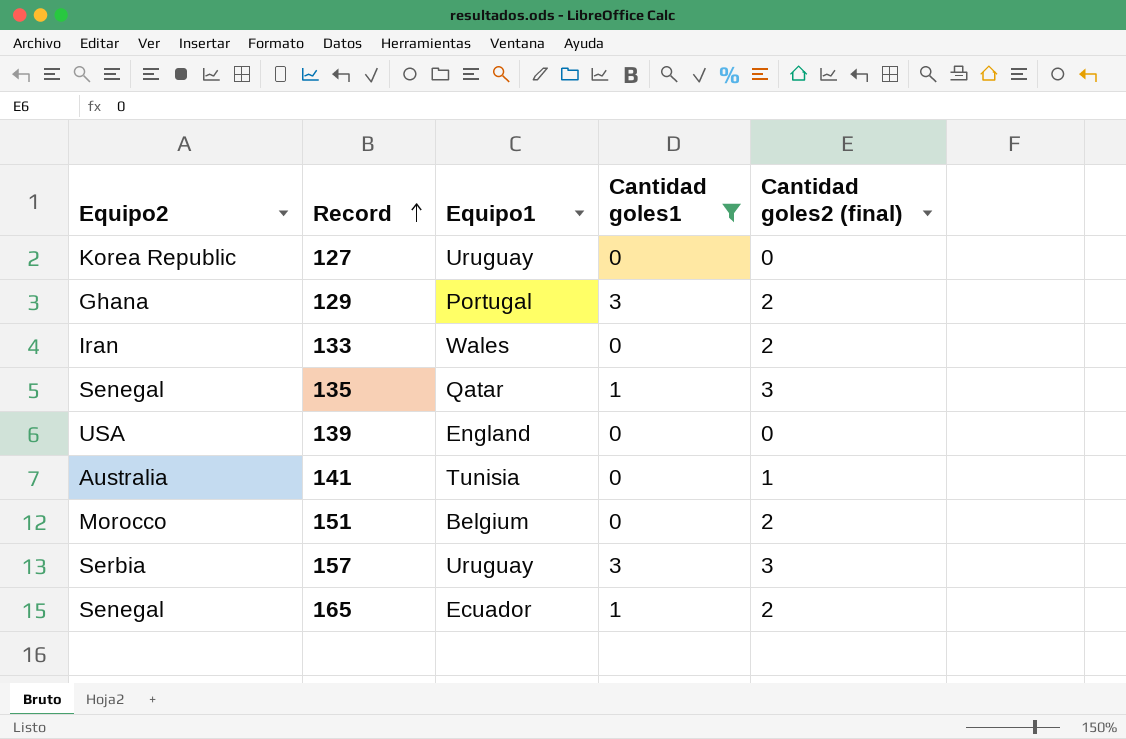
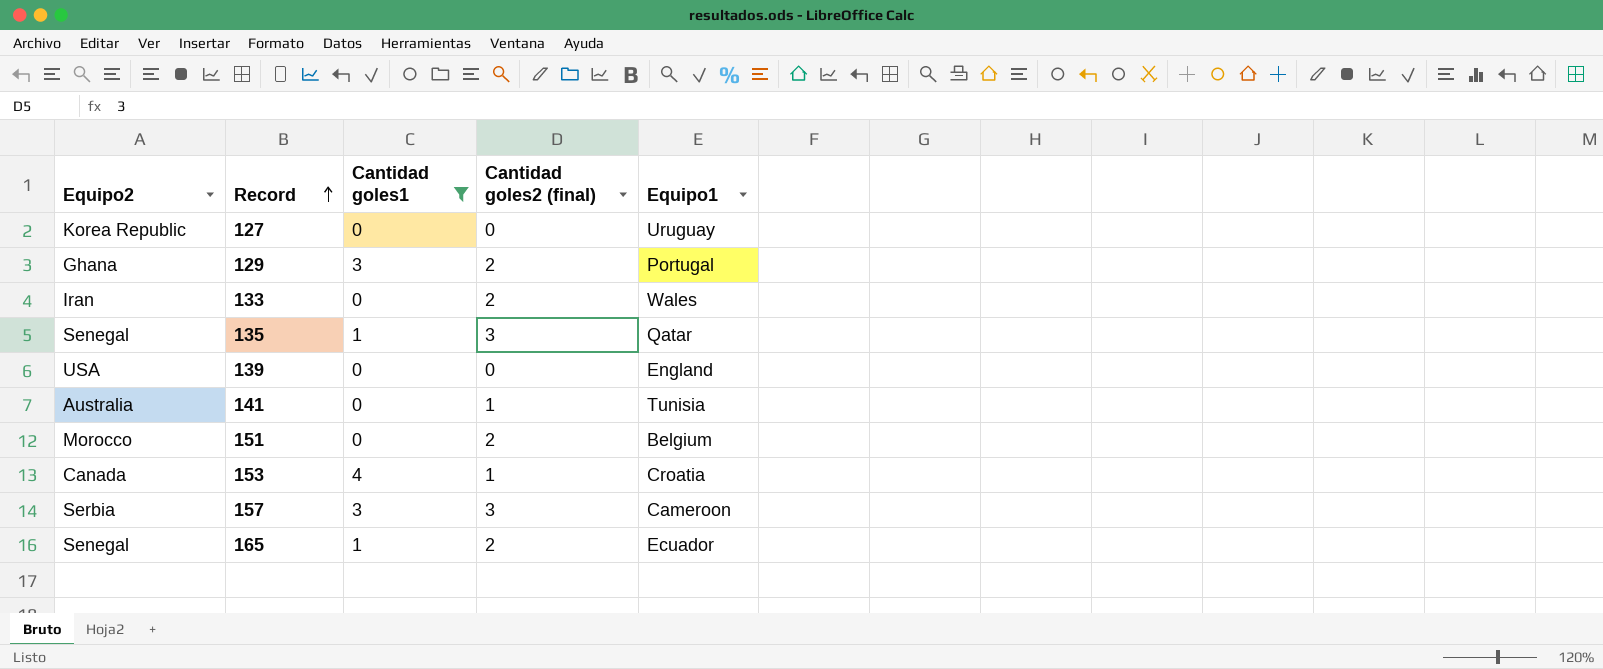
column Equipo1 | position: 3 -> 5
row 153: none -> Canada | 4 | 1 | Croatia
157 | Equipo1: Uruguay -> Cameroon

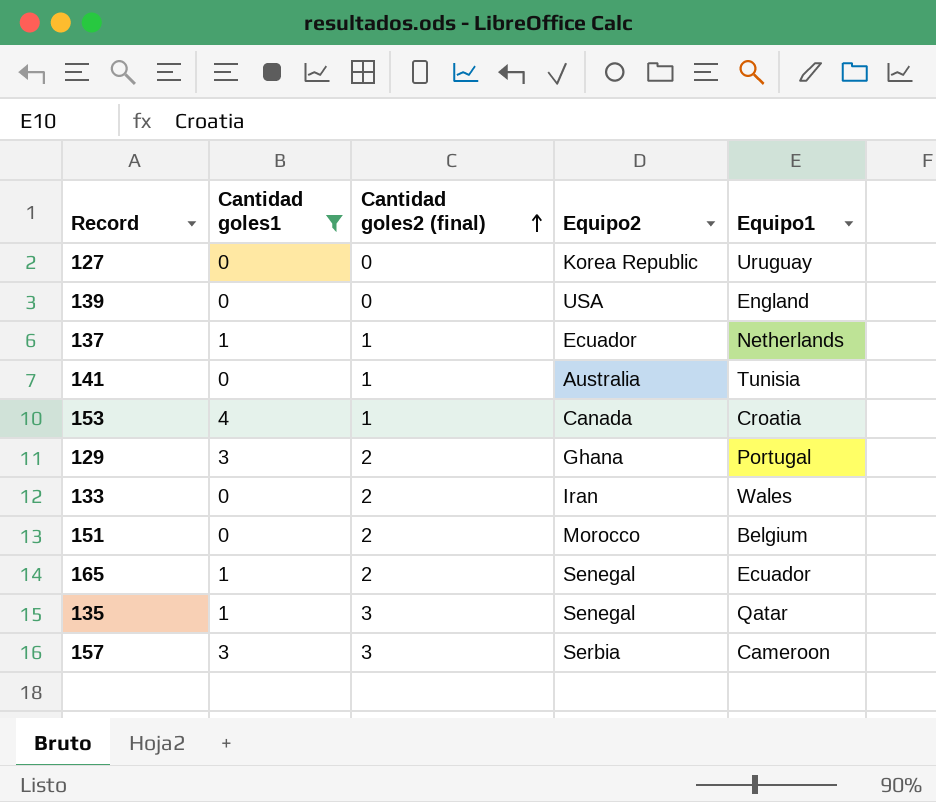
row order: Record ascending -> Cantidad goles2 (final) ascending
column Equipo2 | position: 1 -> 4
row 137: none -> 1 | 1 | Ecuador | Netherlands

